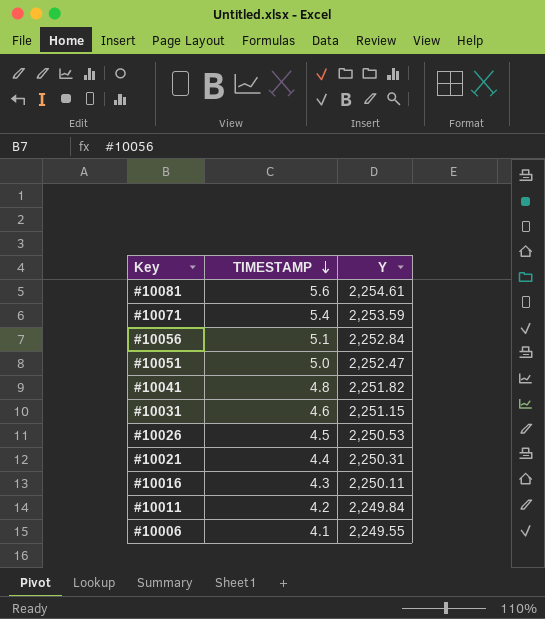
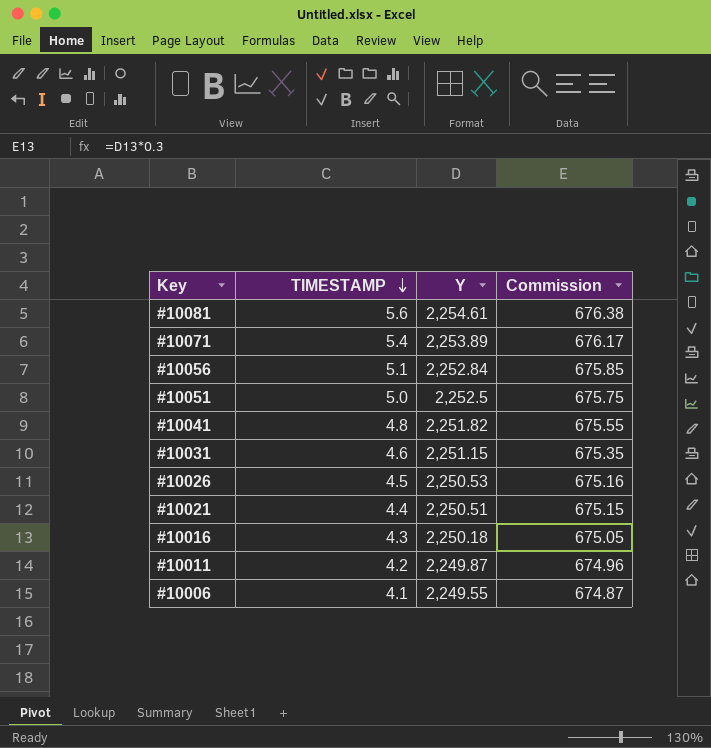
column Commission | formula: none -> [Y] * 0.3
#10071 | Y: 2,253.59 -> 2,253.89
#10051 | Y: 2,252.47 -> 2,252.5
#10021 | Y: 2,250.31 -> 2,250.51
#10016 | Y: 2,250.11 -> 2,250.18
#10011 | Y: 2,249.84 -> 2,249.87

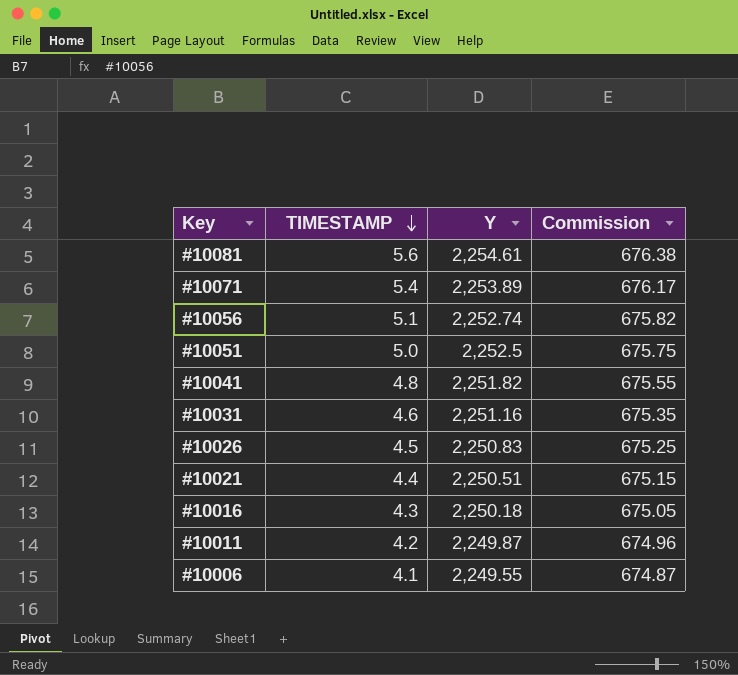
#10056 | Y: 2,252.84 -> 2,252.74
#10056 | Commission: 675.85 -> 675.82
#10031 | Y: 2,251.15 -> 2,251.16
#10026 | Y: 2,250.53 -> 2,250.83
#10026 | Commission: 675.16 -> 675.25

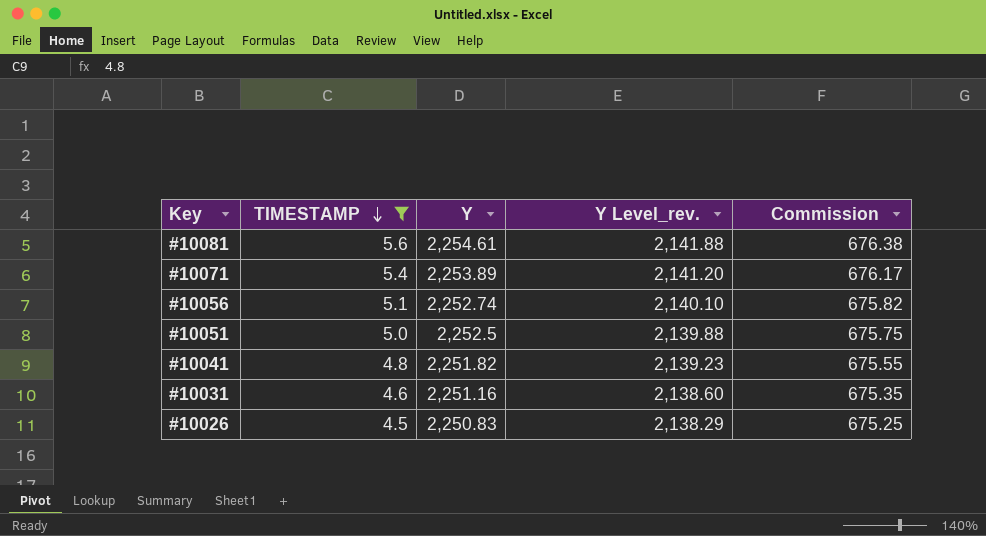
filter: none -> TIMESTAMP >= 4.5
column Y Level_rev. | formula: none -> [Y] * 0.95

